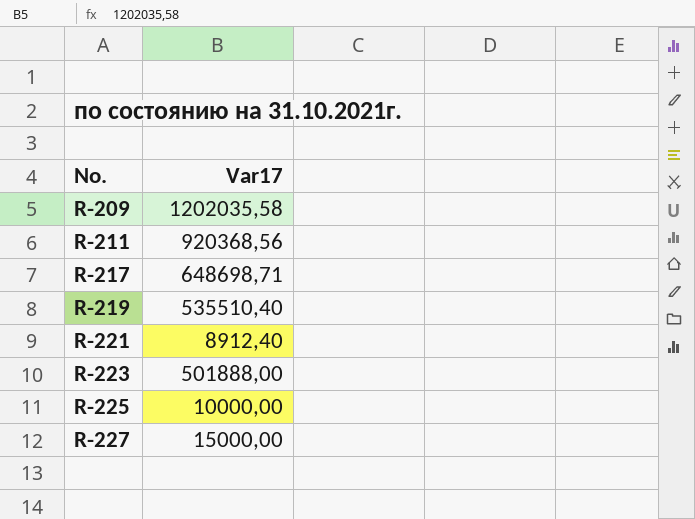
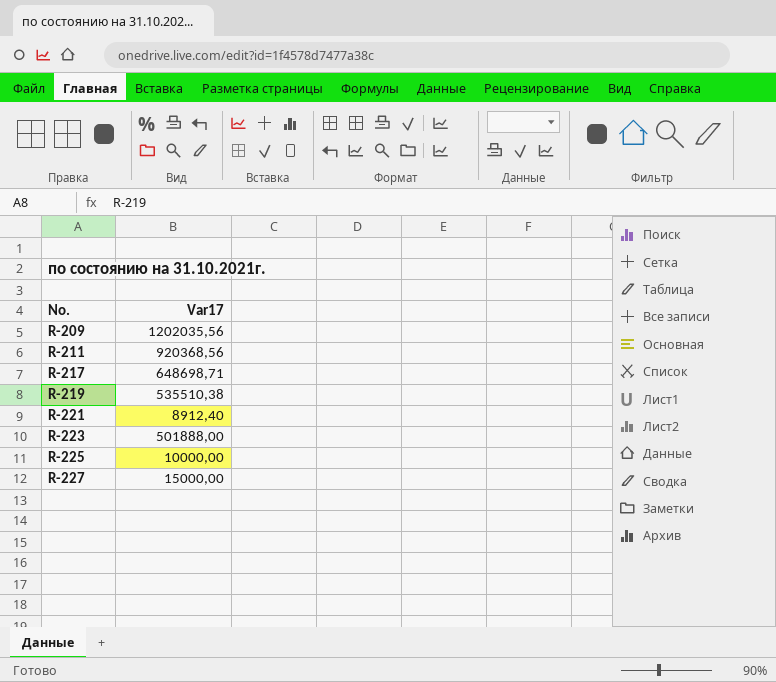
R-209 | Var17: 1202035,58 -> 1202035,56
R-219 | Var17: 535510,40 -> 535510,38

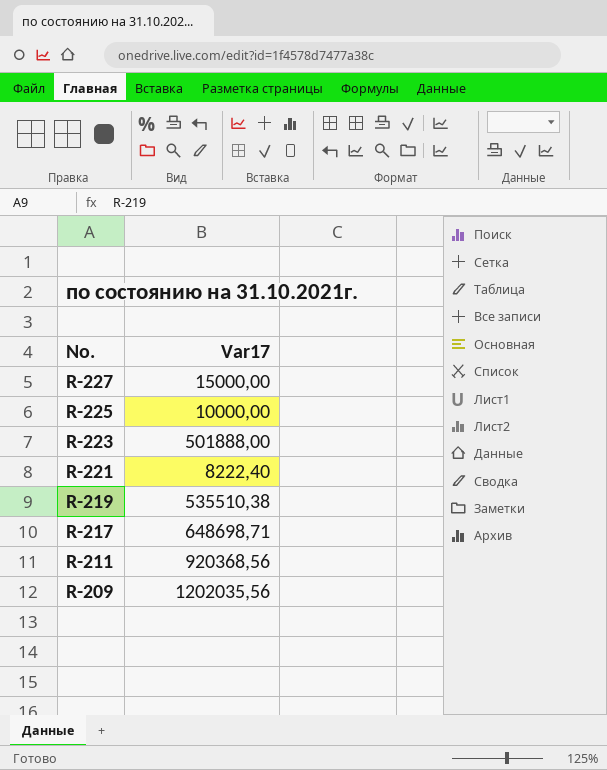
row order: No. ascending -> No. descending
R-221 | Var17: 8912,40 -> 8222,40

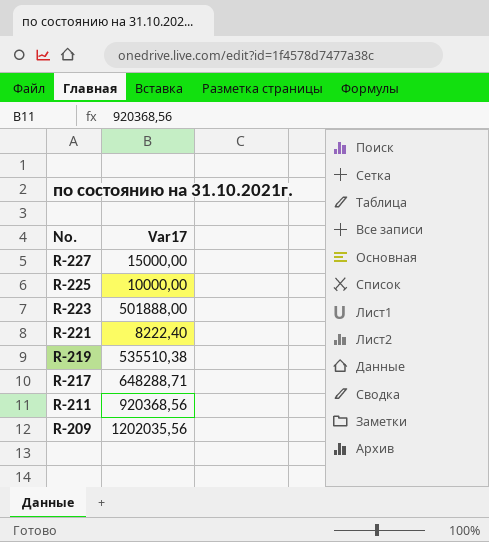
R-217 | Var17: 648698,71 -> 648288,71

